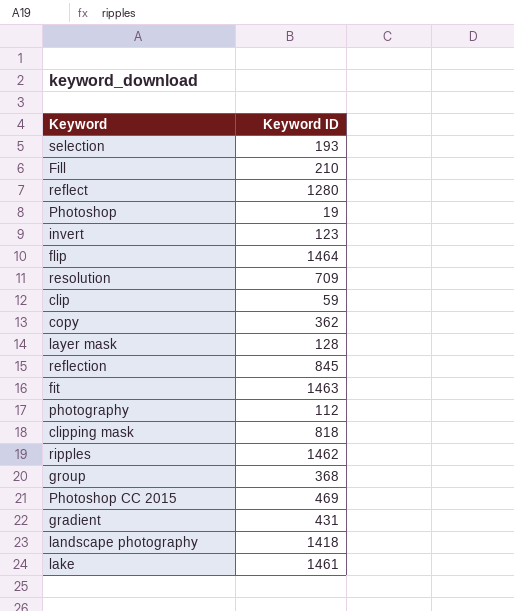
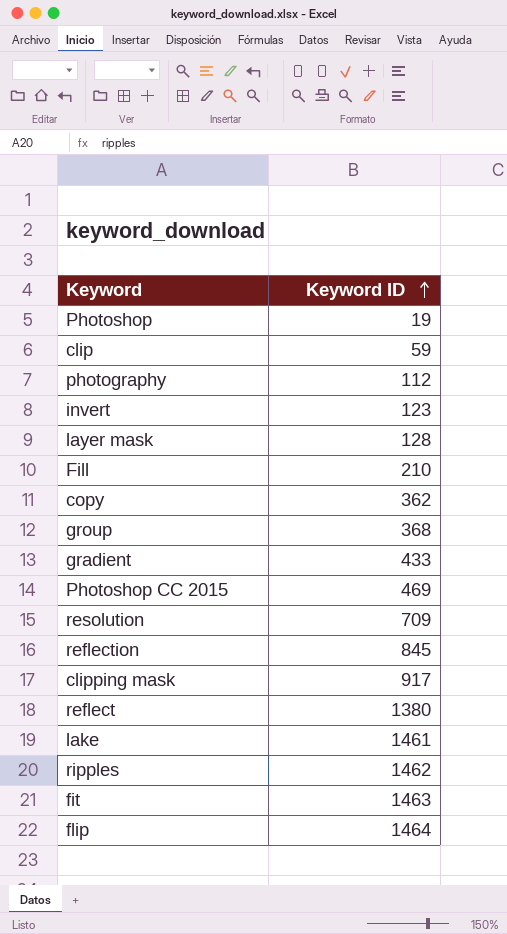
row order: none -> Keyword ID ascending
row selection: 193 -> none
row landscape photography: 1418 -> none
gradient | Keyword ID: 431 -> 433
clipping mask | Keyword ID: 818 -> 917
reflect | Keyword ID: 1280 -> 1380

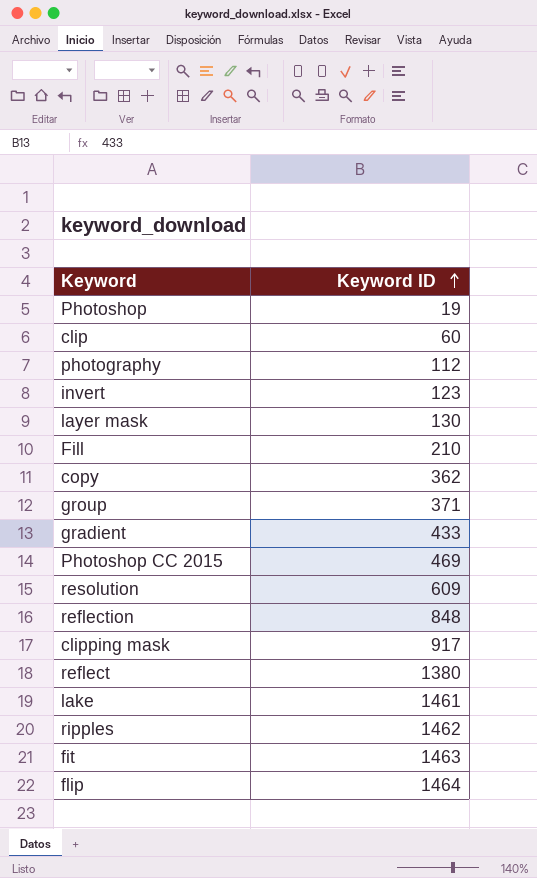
clip | Keyword ID: 59 -> 60
layer mask | Keyword ID: 128 -> 130
group | Keyword ID: 368 -> 371
resolution | Keyword ID: 709 -> 609
reflection | Keyword ID: 845 -> 848

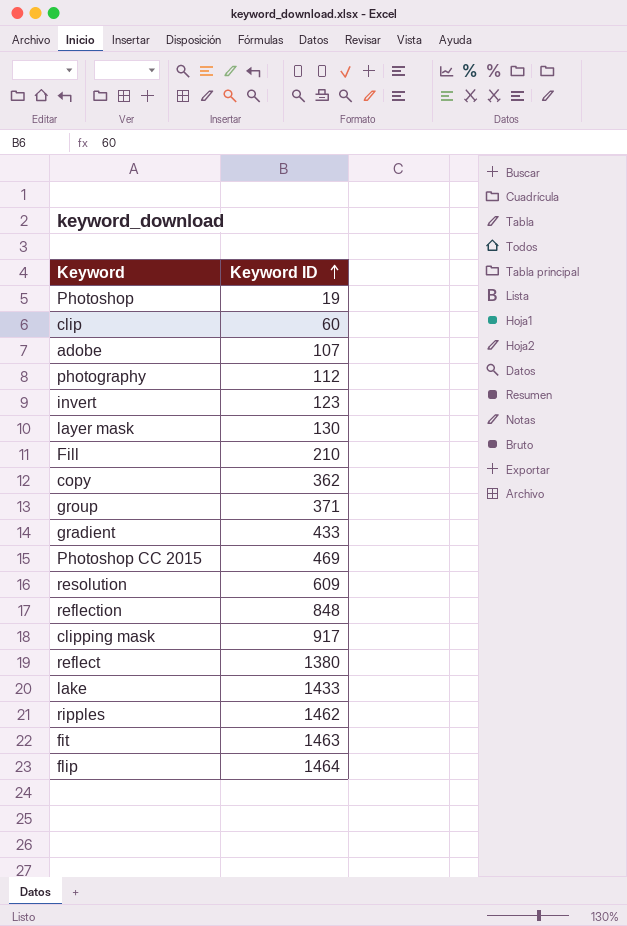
row adobe: none -> 107
lake | Keyword ID: 1461 -> 1433

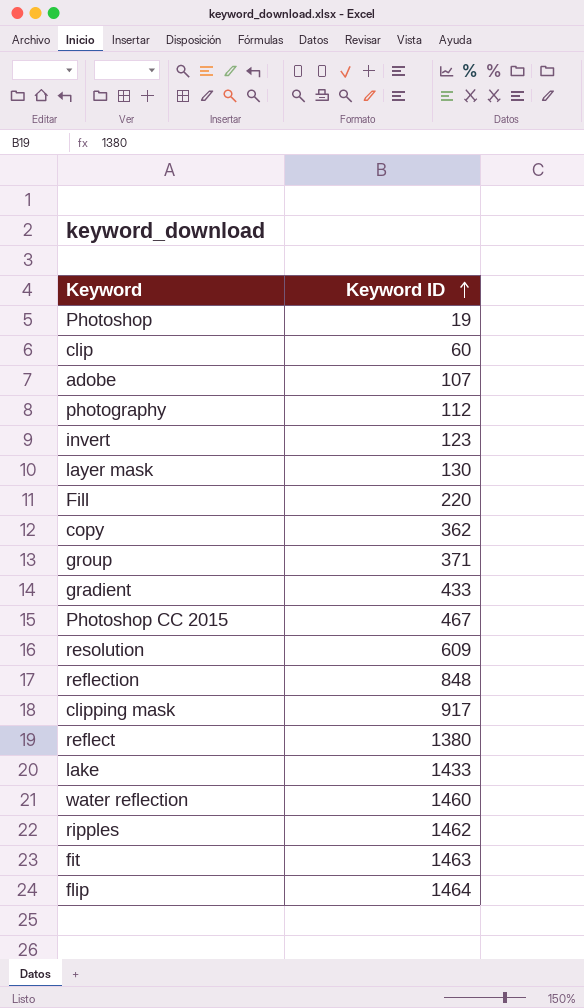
Fill | Keyword ID: 210 -> 220
Photoshop CC 2015 | Keyword ID: 469 -> 467
row water reflection: none -> 1460

